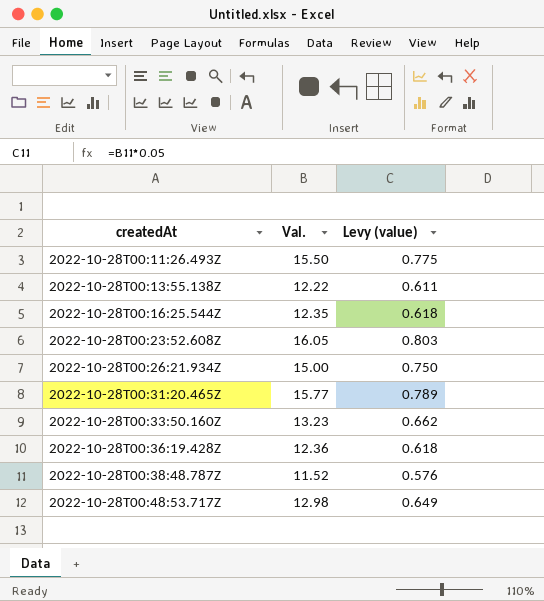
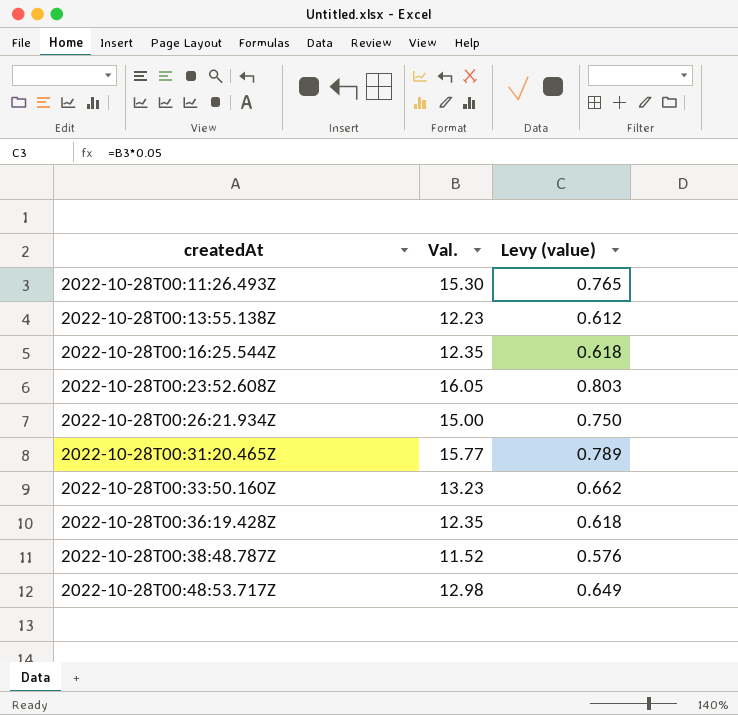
2022-10-28T00:11:26.493Z | Val.: 15.50 -> 15.30
2022-10-28T00:11:26.493Z | Levy (value): 0.775 -> 0.765
2022-10-28T00:13:55.138Z | Val.: 12.22 -> 12.23
2022-10-28T00:13:55.138Z | Levy (value): 0.611 -> 0.612
2022-10-28T00:36:19.428Z | Val.: 12.36 -> 12.35

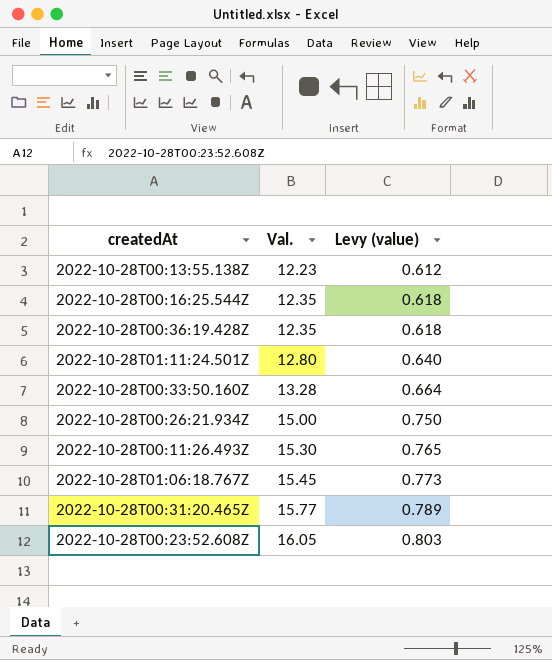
row order: createdAt ascending -> Val. ascending
row 2022-10-28T00:38:48.787Z: 11.52 | 0.576 -> none
row 2022-10-28T00:48:53.717Z: 12.98 | 0.649 -> none
row 2022-10-28T01:11:24.501Z: none -> 12.80 | 0.640
2022-10-28T00:33:50.160Z | Val.: 13.23 -> 13.28
2022-10-28T00:33:50.160Z | Levy (value): 0.662 -> 0.664
row 2022-10-28T01:06:18.767Z: none -> 15.45 | 0.773

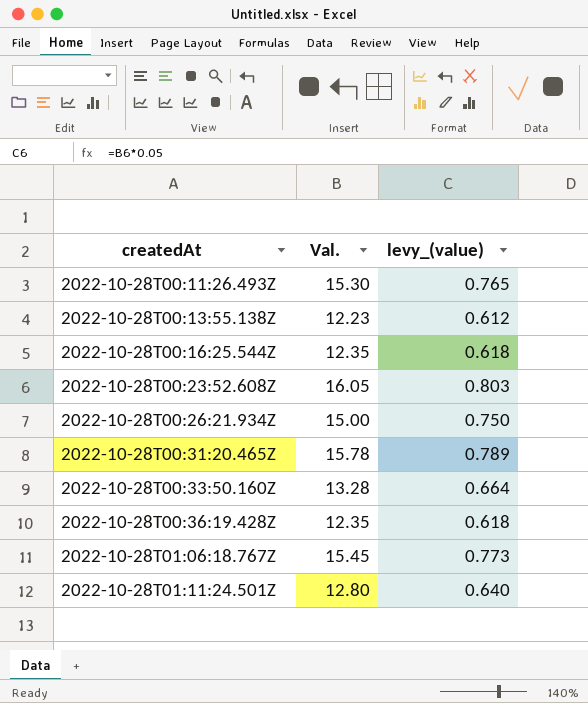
row order: Val. ascending -> createdAt ascending
column name: Levy (value) -> levy_(value)
2022-10-28T00:31:20.465Z | Val.: 15.77 -> 15.78

